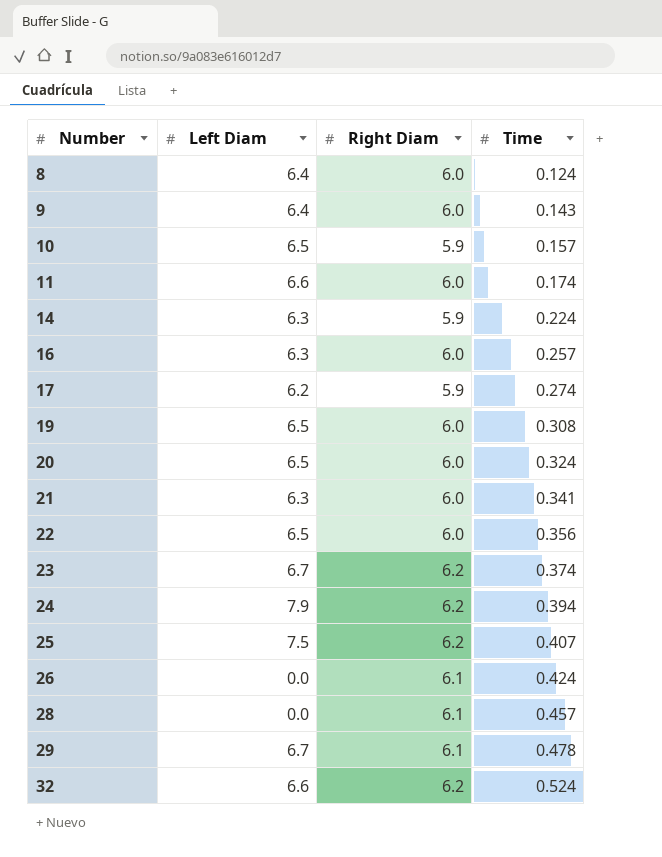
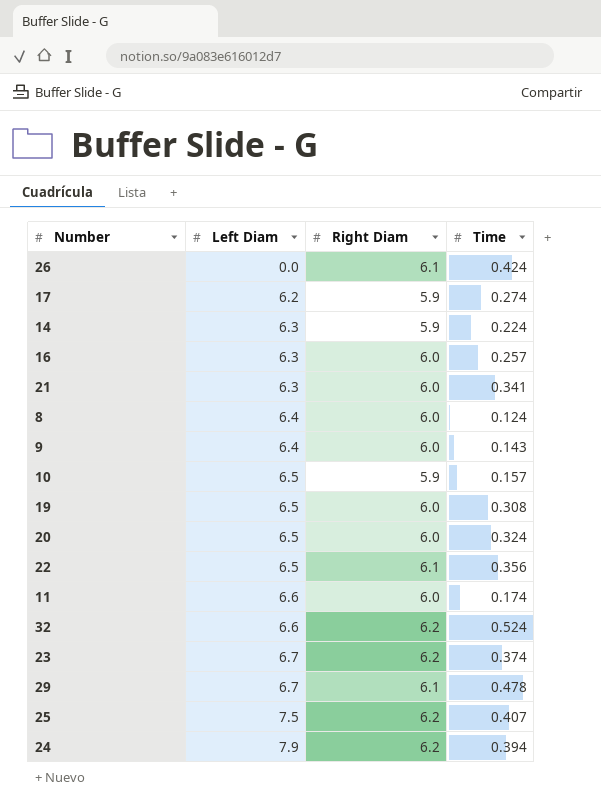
row order: Number ascending -> Left Diam ascending
row 28: 0.0 | 6.1 | 0.457 -> none
22 | Right Diam: 6.0 -> 6.1

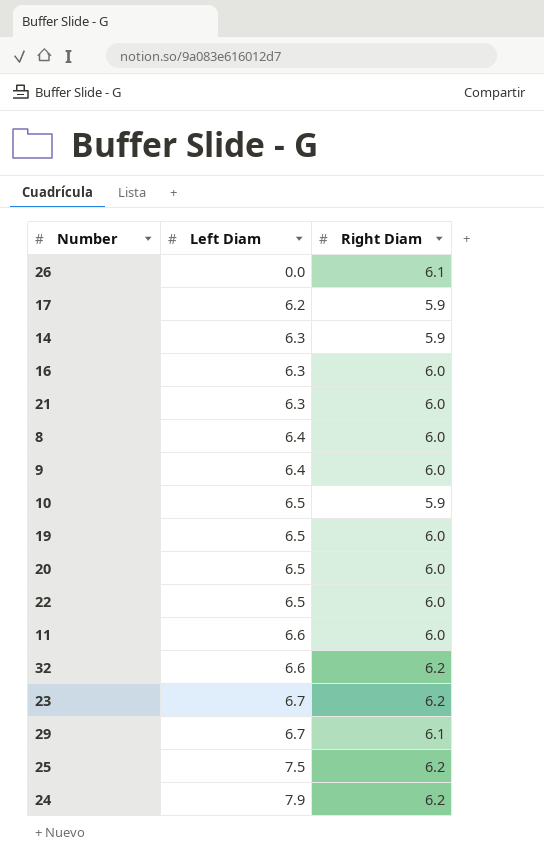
column Time | position: 4 -> none
22 | Right Diam: 6.1 -> 6.0

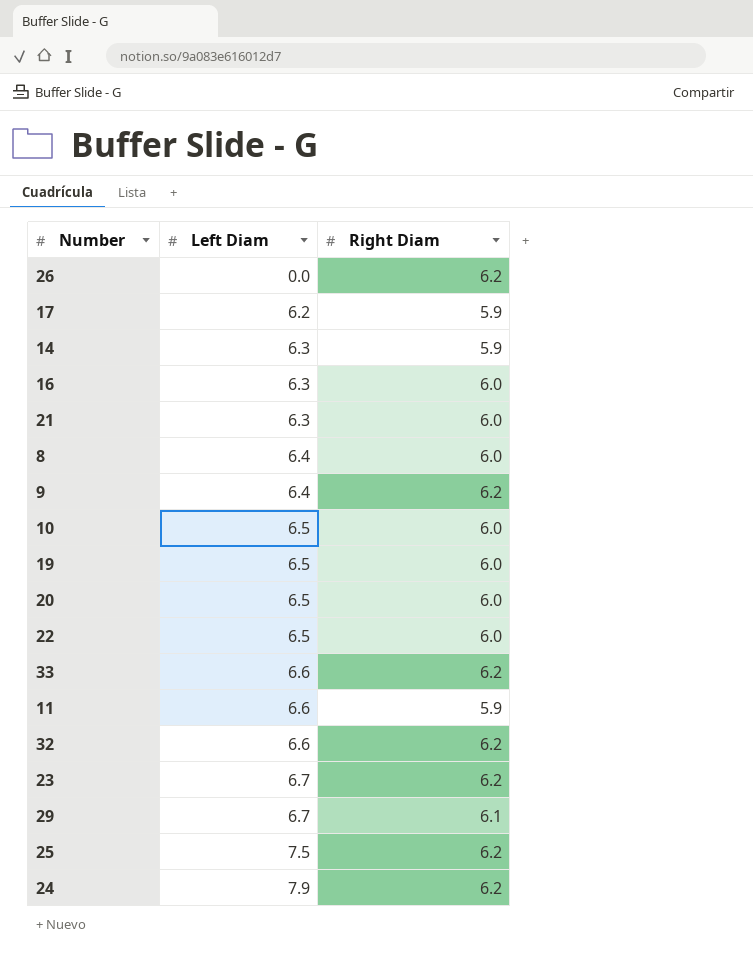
26 | Right Diam: 6.1 -> 6.2
9 | Right Diam: 6.0 -> 6.2
10 | Right Diam: 5.9 -> 6.0
row 33: none -> 6.6 | 6.2
11 | Right Diam: 6.0 -> 5.9

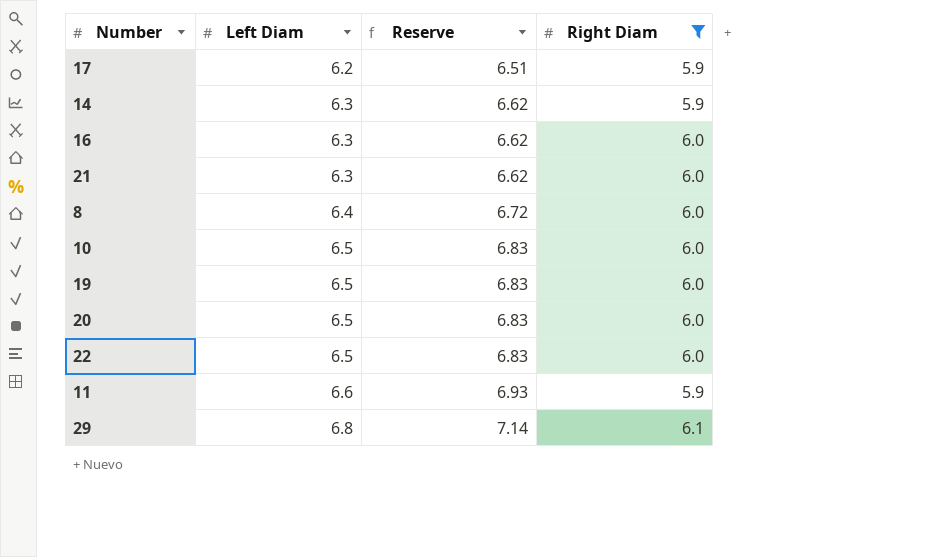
filter: none -> Right Diam != 6.2
column Reserve | formula: none -> [Left Diam] * 1.05
29 | Left Diam: 6.7 -> 6.8

